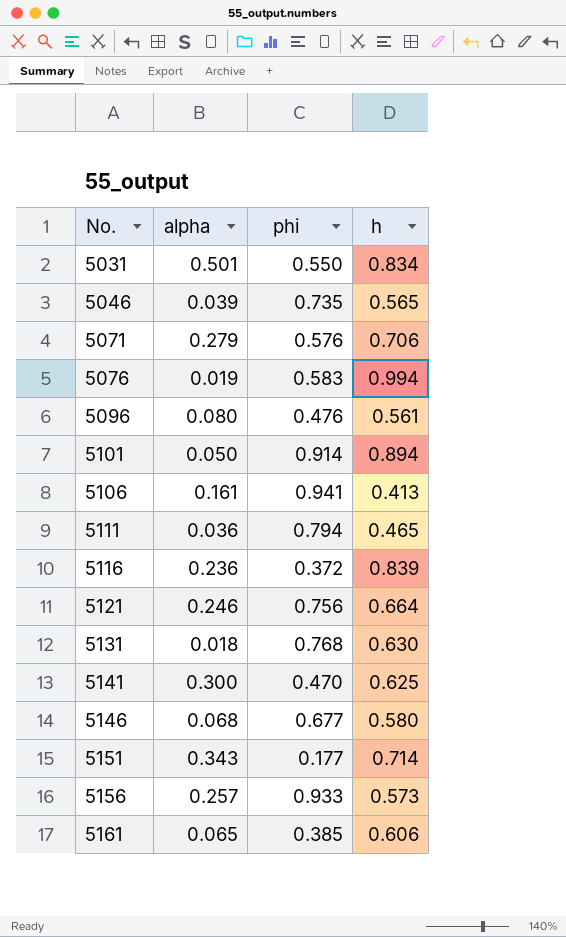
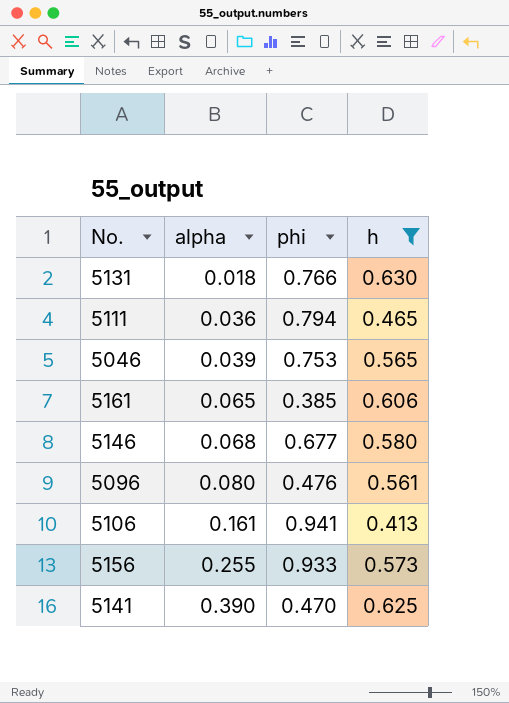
filter: none -> h <= 0.630
row order: No. ascending -> alpha ascending
5131 | phi: 0.768 -> 0.766
5046 | phi: 0.735 -> 0.753
5156 | alpha: 0.257 -> 0.255
5141 | alpha: 0.300 -> 0.390

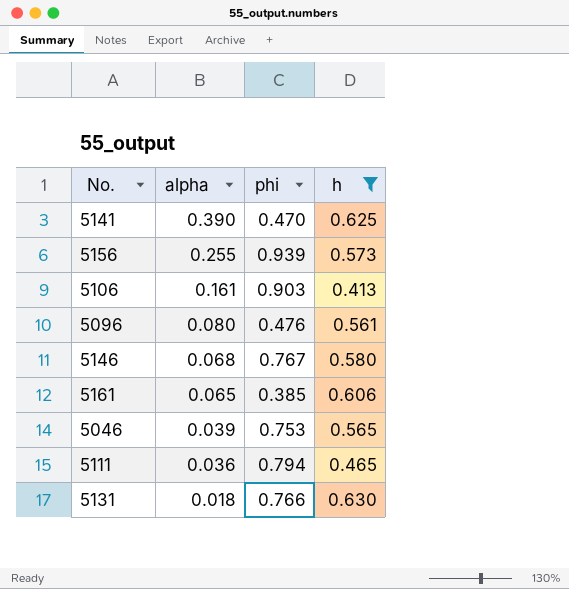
row order: alpha ascending -> alpha descending
5156 | phi: 0.933 -> 0.939
5106 | phi: 0.941 -> 0.903
5146 | phi: 0.677 -> 0.767

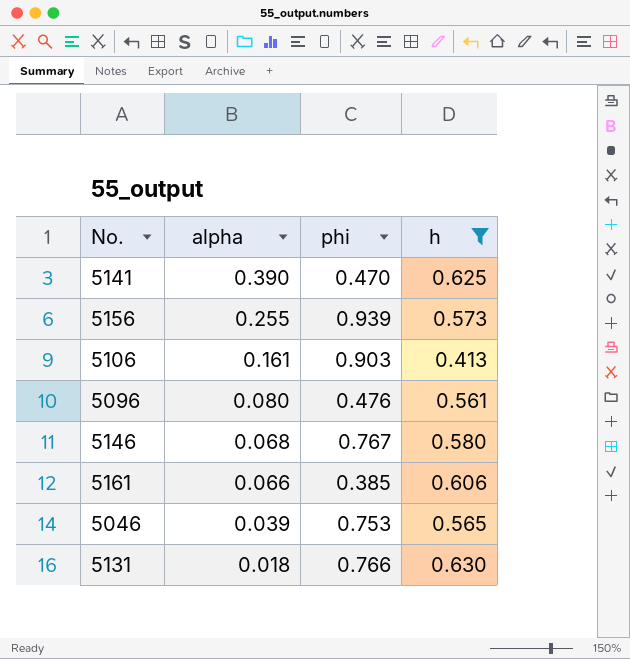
row 5111: 0.036 | 0.794 | 0.465 -> none
5161 | alpha: 0.065 -> 0.066

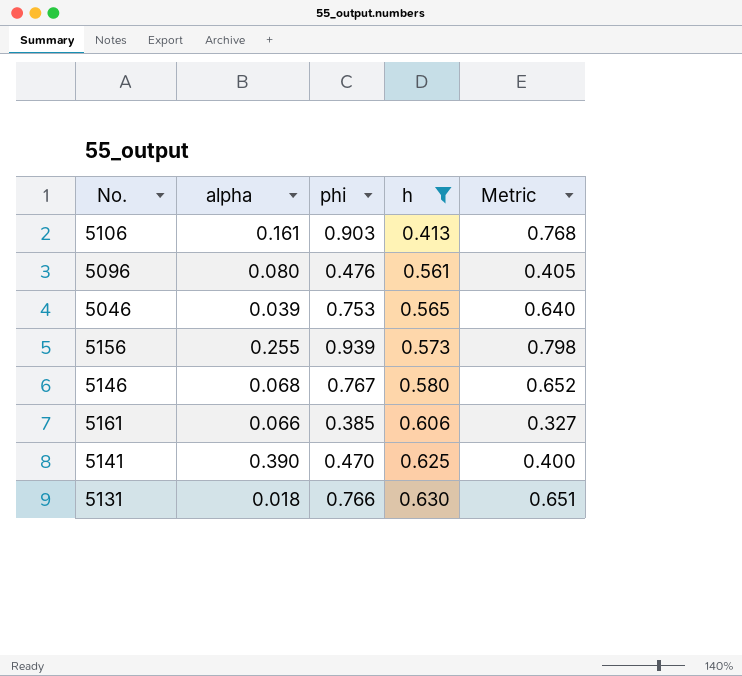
row order: alpha descending -> h ascending
column Metric | formula: none -> [phi] * 0.85

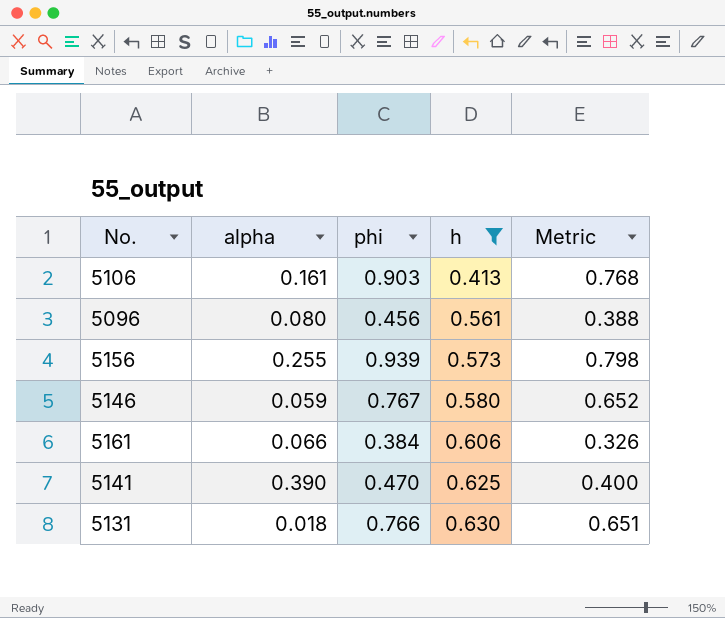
row 5046: 0.039 | 0.753 | 0.565 | 0.640 -> none
5096 | phi: 0.476 -> 0.456
5096 | Metric: 0.405 -> 0.388
5146 | alpha: 0.068 -> 0.059
5161 | phi: 0.385 -> 0.384
5161 | Metric: 0.327 -> 0.326

